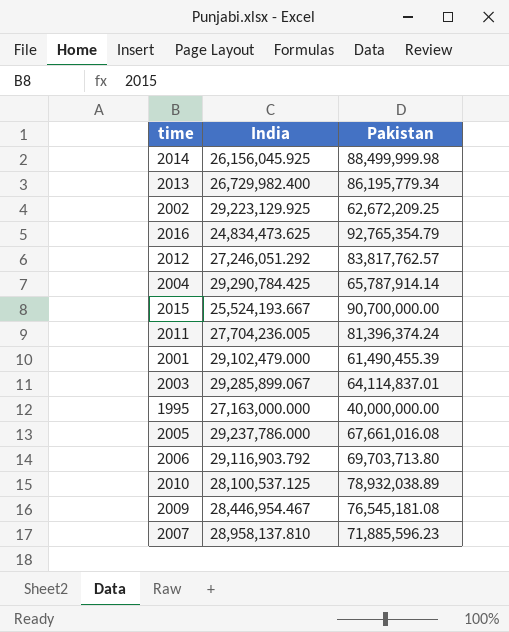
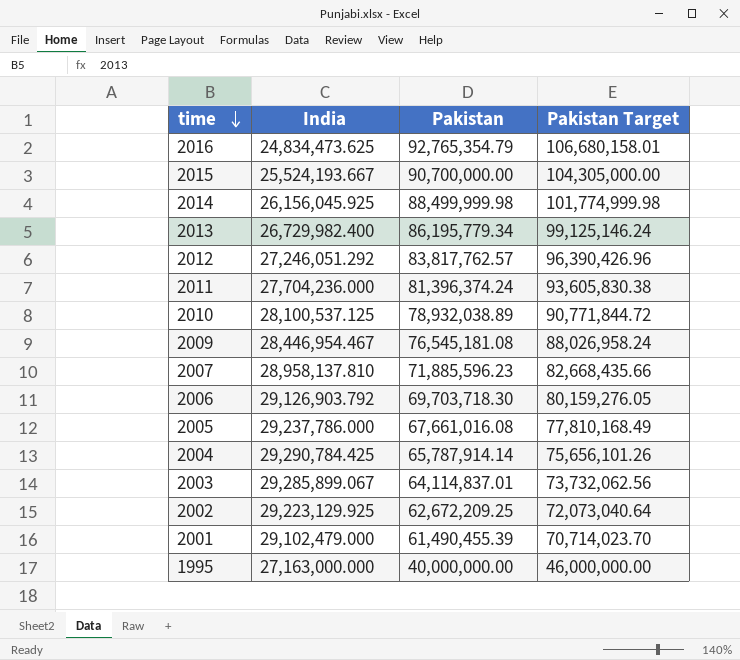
row order: none -> time descending
column Pakistan Target | formula: none -> [Pakistan] * 1.15
2011 | India: 27,704,236.005 -> 27,704,236.000
2006 | India: 29,116,903.792 -> 29,126,903.792
2006 | Pakistan: 69,703,713.80 -> 69,703,718.30

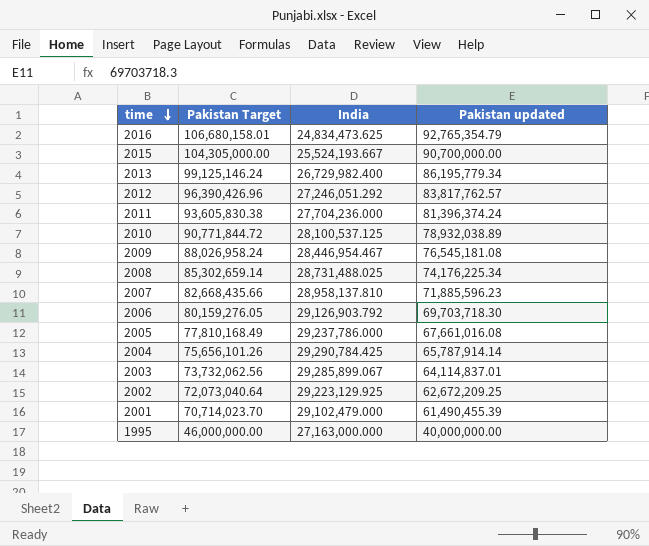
column Pakistan Target | position: 4 -> 2
column name: Pakistan -> Pakistan updated
row 2014: 26,156,045.925 | 88,499,999.98 | 101,774,999.98 -> none
row 2008: none -> 85,302,659.14 | 28,731,488.025 | 74,176,225.34

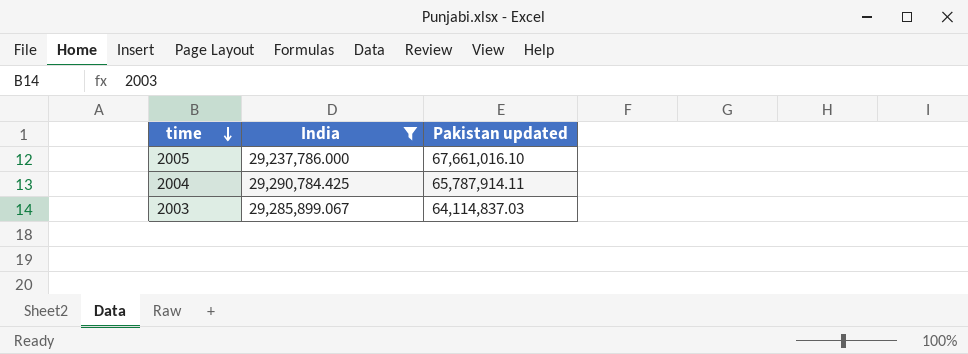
filter: none -> India >= 29,237,786.000
column Pakistan Target | formula: [Pakistan updated] * 1.15 -> none
2005 | Pakistan updated: 67,661,016.08 -> 67,661,016.10
2004 | Pakistan updated: 65,787,914.14 -> 65,787,914.11
2003 | Pakistan updated: 64,114,837.01 -> 64,114,837.03

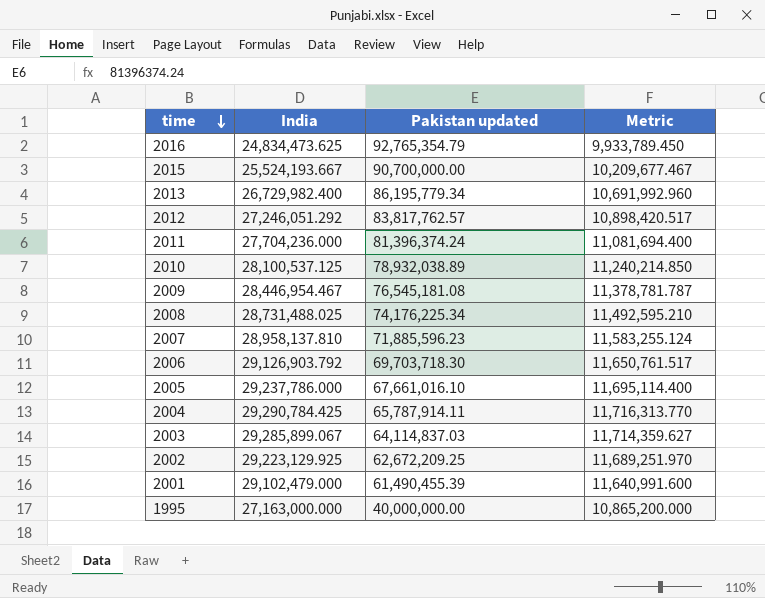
filter: India >= 29,237,786.000 -> none
column Metric | formula: none -> [India] * 0.4

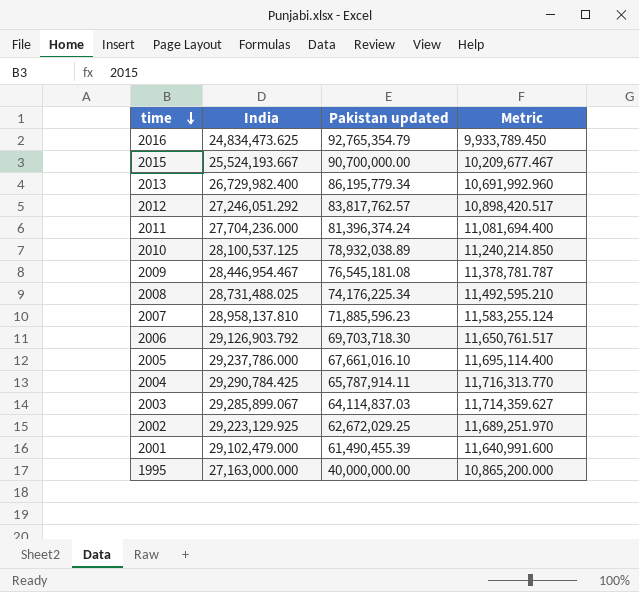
2002 | Pakistan updated: 62,672,209.25 -> 62,672,029.25

